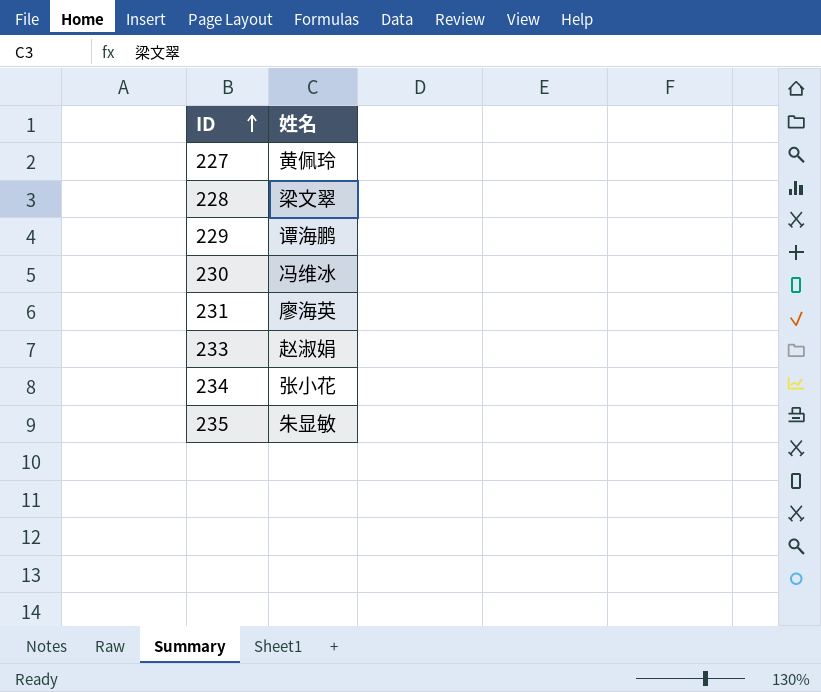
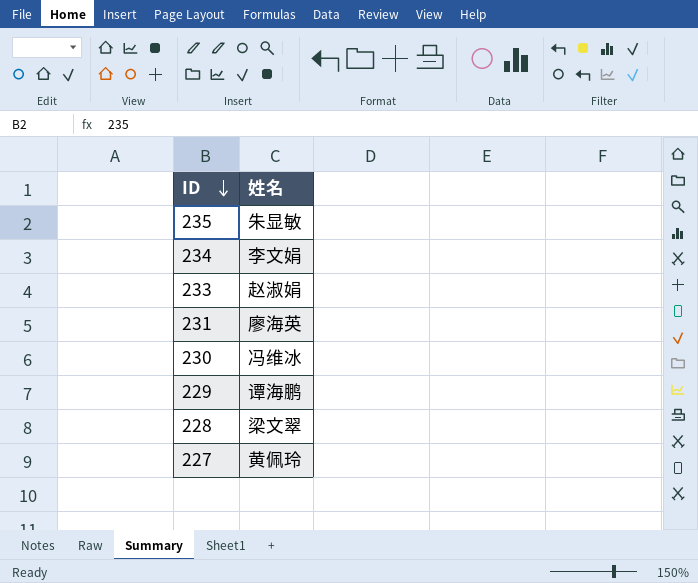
row order: ID ascending -> ID descending
234 | 姓名: 张小花 -> 李文娟

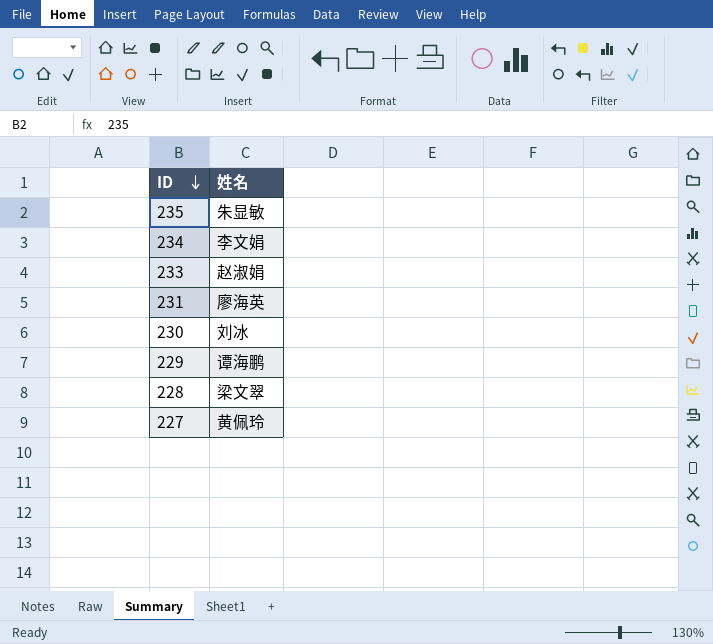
230 | 姓名: 冯维冰 -> 刘冰

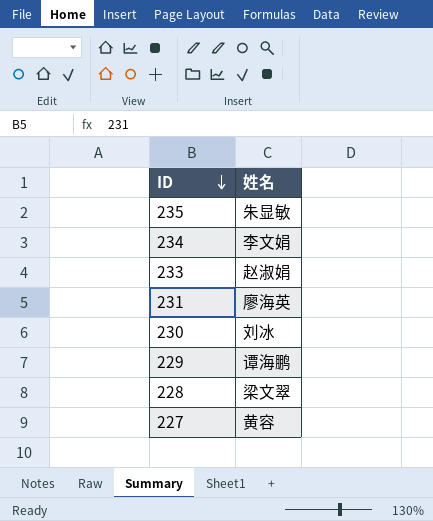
227 | 姓名: 黄佩玲 -> 黄容

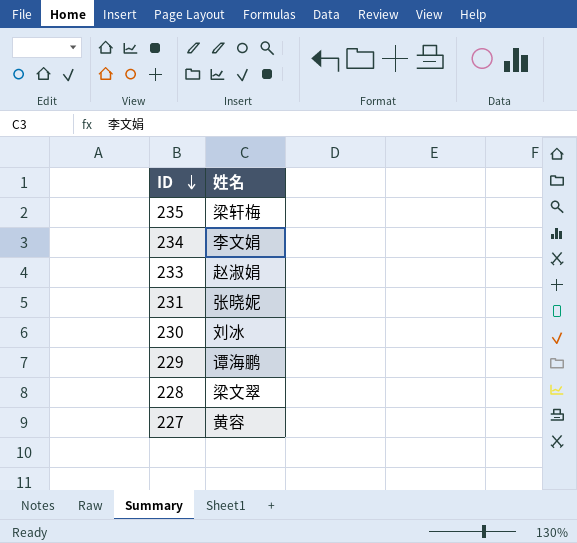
235 | 姓名: 朱显敏 -> 梁轩梅
231 | 姓名: 廖海英 -> 张晓妮

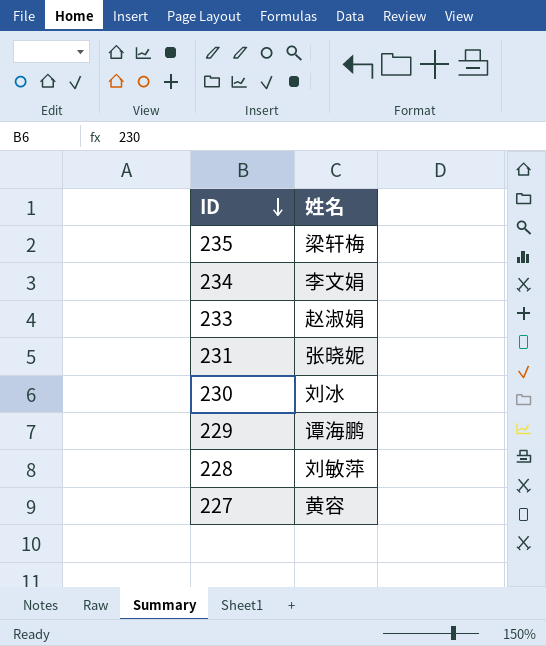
228 | 姓名: 梁文翠 -> 刘敏萍

